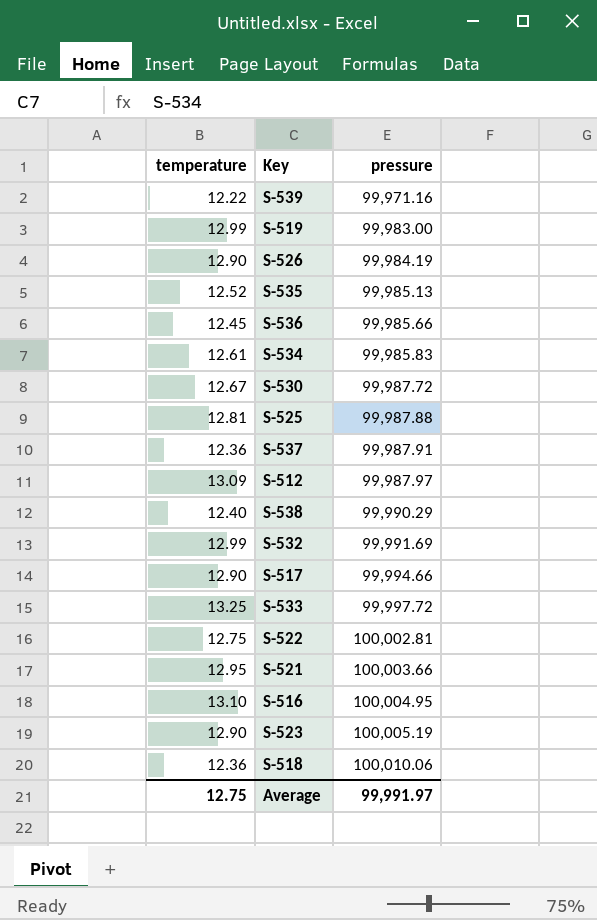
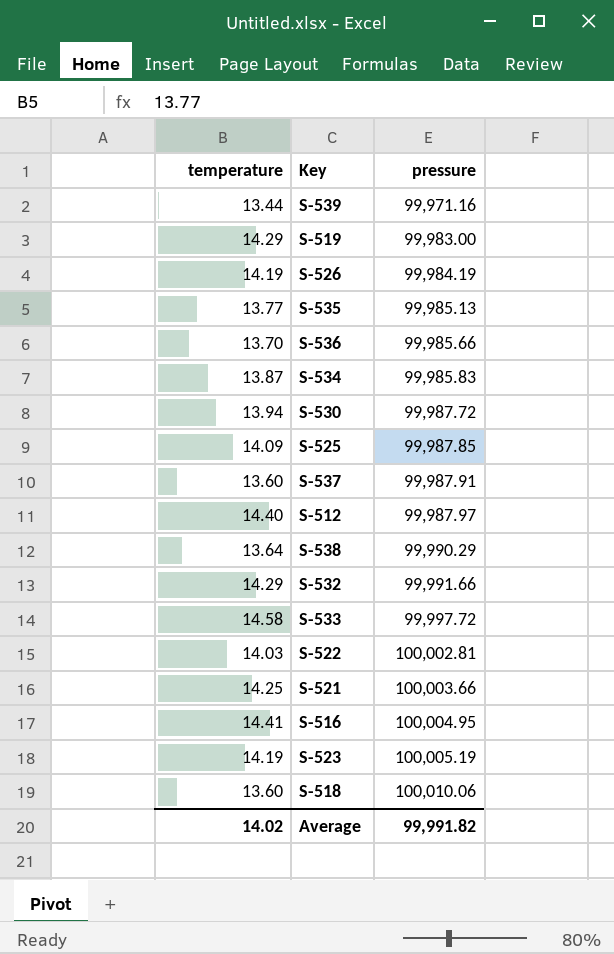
row S-517: 12.90 | 99,994.66 -> none
S-539 | temperature: 12.22 -> 13.44
S-519 | temperature: 12.99 -> 14.29
S-526 | temperature: 12.90 -> 14.19
S-535 | temperature: 12.52 -> 13.77
S-536 | temperature: 12.45 -> 13.70
S-534 | temperature: 12.61 -> 13.87
S-530 | temperature: 12.67 -> 13.94
S-525 | temperature: 12.81 -> 14.09
S-525 | pressure: 99,987.88 -> 99,987.85
S-537 | temperature: 12.36 -> 13.60
S-512 | temperature: 13.09 -> 14.40
S-538 | temperature: 12.40 -> 13.64
S-532 | temperature: 12.99 -> 14.29
S-532 | pressure: 99,991.69 -> 99,991.66
S-533 | temperature: 13.25 -> 14.58
S-522 | temperature: 12.75 -> 14.03
S-521 | temperature: 12.95 -> 14.25
S-516 | temperature: 13.10 -> 14.41
S-523 | temperature: 12.90 -> 14.19
S-518 | temperature: 12.36 -> 13.60
Average | temperature: 12.75 -> 14.02
Average | pressure: 99,991.97 -> 99,991.82

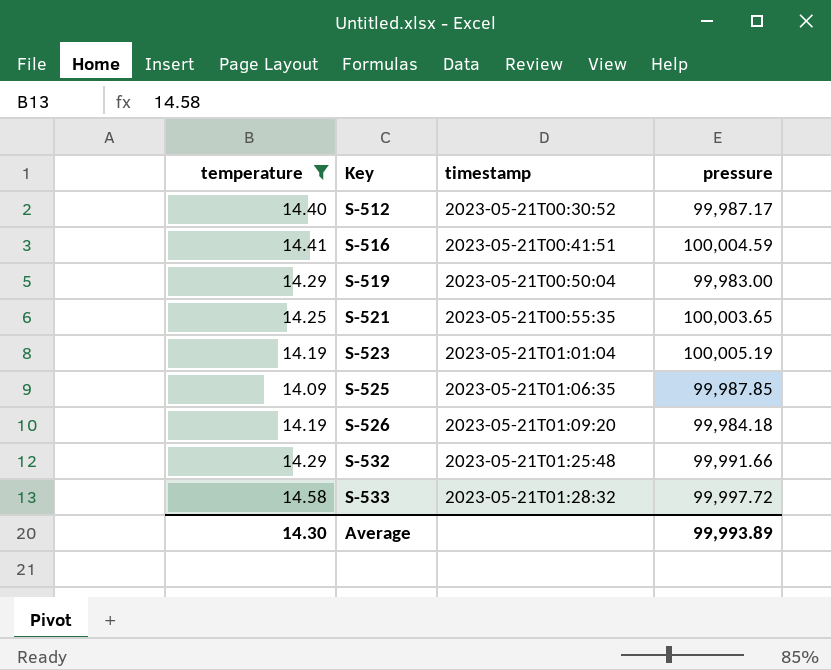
filter: none -> temperature >= 14.09
row order: pressure ascending -> Key ascending
column timestamp | position: none -> 3
S-512 | pressure: 99,987.97 -> 99,987.17
S-516 | pressure: 100,004.95 -> 100,004.59
S-521 | pressure: 100,003.66 -> 100,003.65
S-526 | pressure: 99,984.19 -> 99,984.18
Average | temperature: 14.02 -> 14.30
Average | pressure: 99,991.82 -> 99,993.89

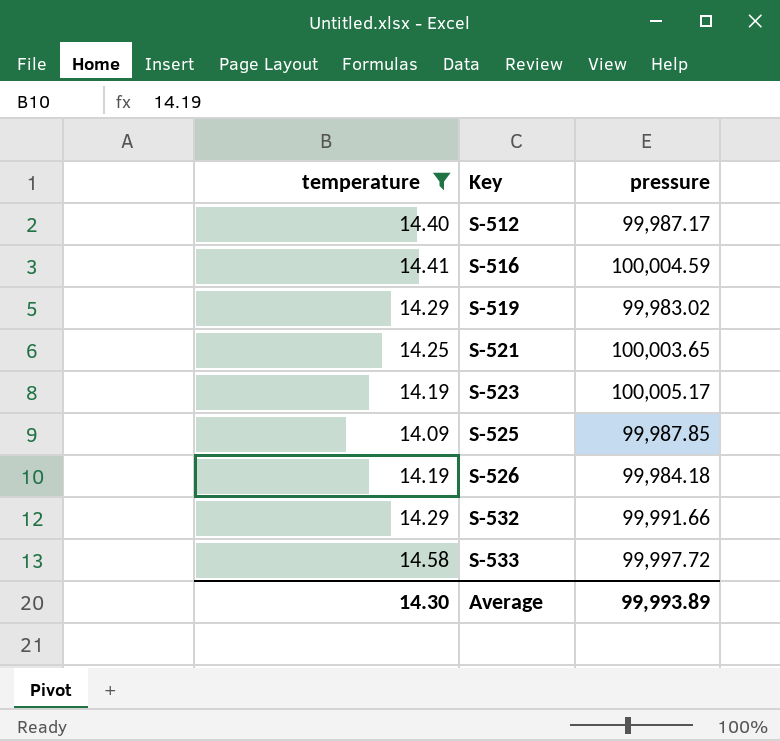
column timestamp | position: 3 -> none
S-519 | pressure: 99,983.00 -> 99,983.02
S-523 | pressure: 100,005.19 -> 100,005.17

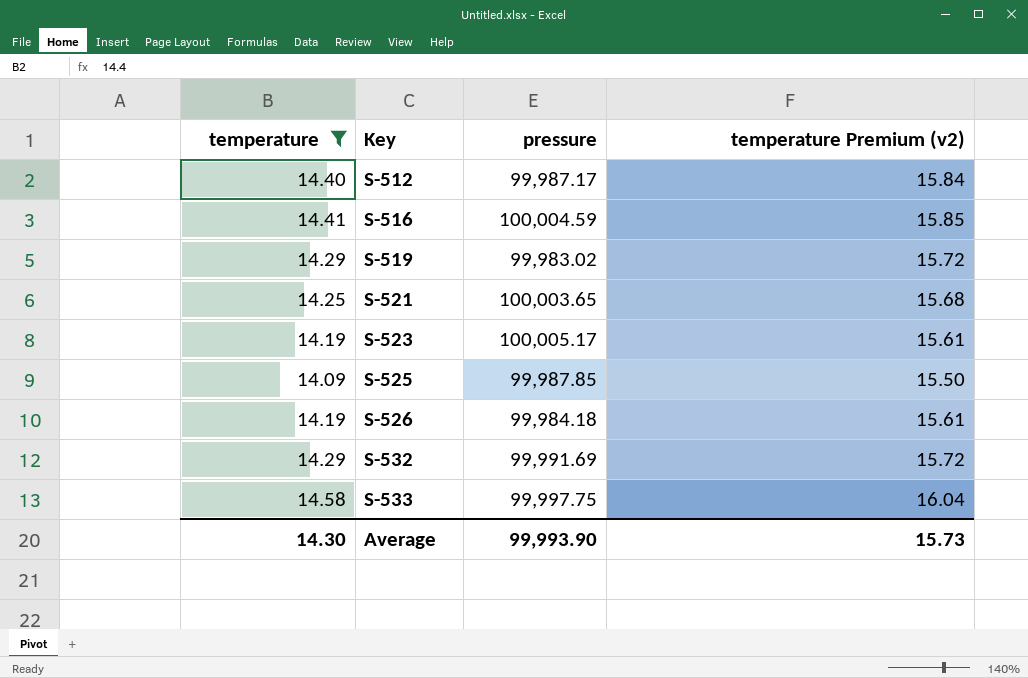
column temperature Premium (v2) | formula: none -> [temperature] * 1.1
S-532 | pressure: 99,991.66 -> 99,991.69
S-533 | pressure: 99,997.72 -> 99,997.75
Average | pressure: 99,993.89 -> 99,993.90

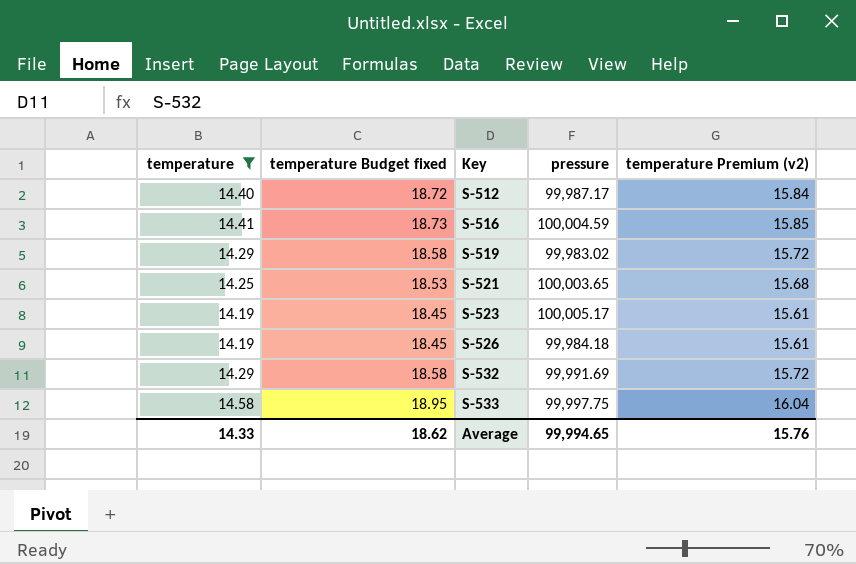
column temperature Budget fixed | formula: none -> [temperature] * 1.3
row S-525: 14.09 | 99,987.85 | 15.50 -> none
Average | temperature: 14.30 -> 14.33
Average | pressure: 99,993.90 -> 99,994.65
Average | temperature Premium (v2): 15.73 -> 15.76

